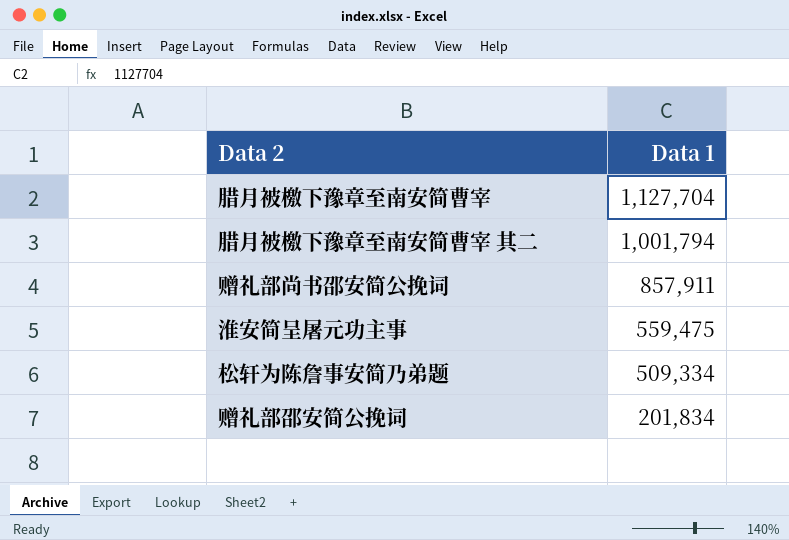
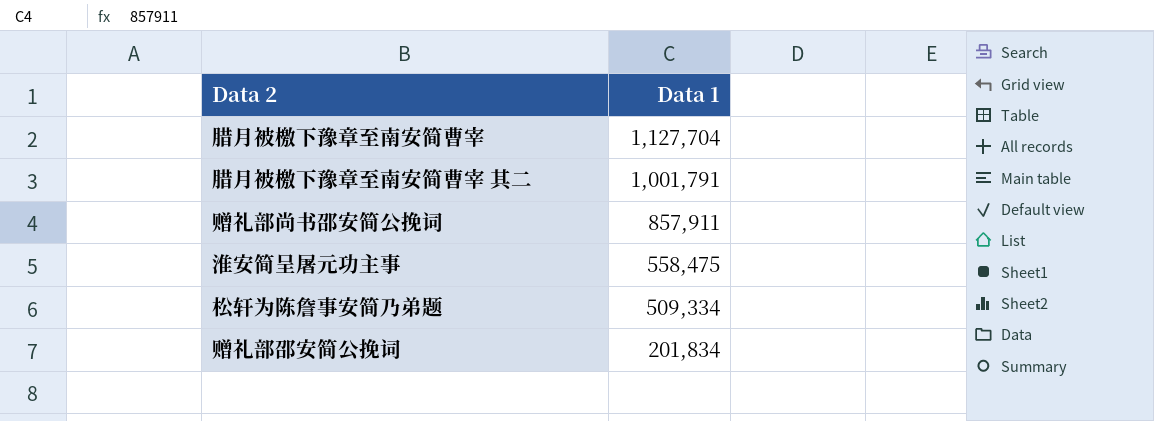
腊月被檄下豫章至南安简曹宰 其二 | Data 1: 1,001,794 -> 1,001,791
淮安简呈屠元功主事 | Data 1: 559,475 -> 558,475

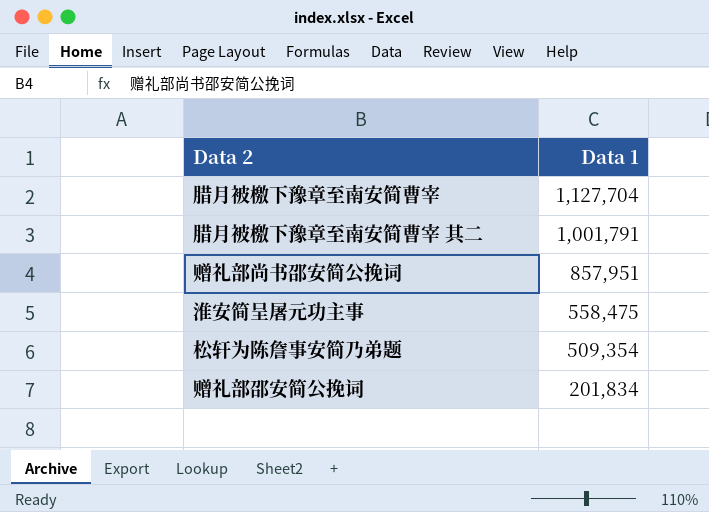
赠礼部尚书邵安简公挽词 | Data 1: 857,911 -> 857,951
松轩为陈詹事安简乃弟题 | Data 1: 509,334 -> 509,354

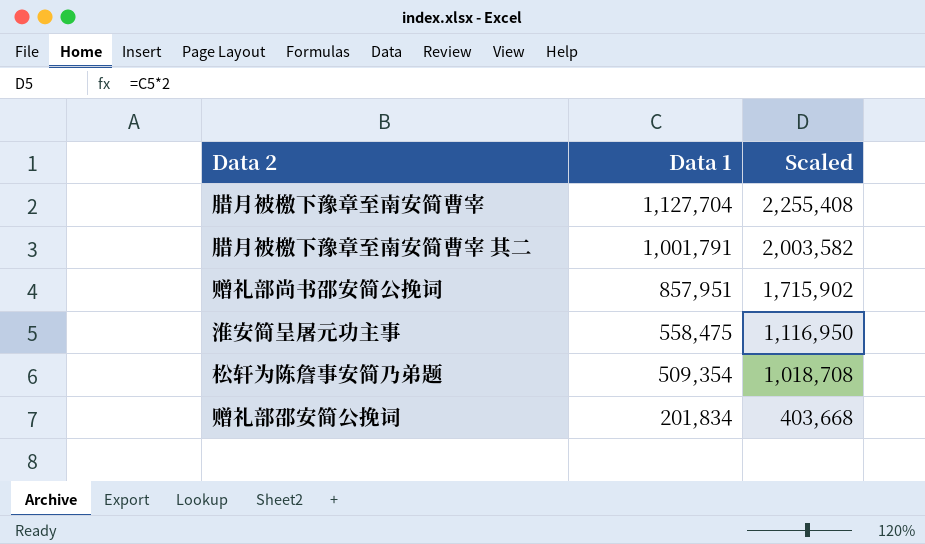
column Scaled | formula: none -> [Data 1] * 2

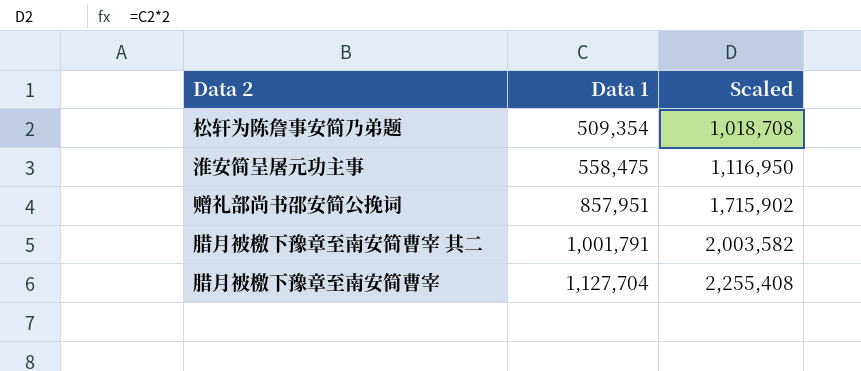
row order: Data 1 descending -> Data 1 ascending
row 赠礼部邵安简公挽词: 201,834 | 403,668 -> none

